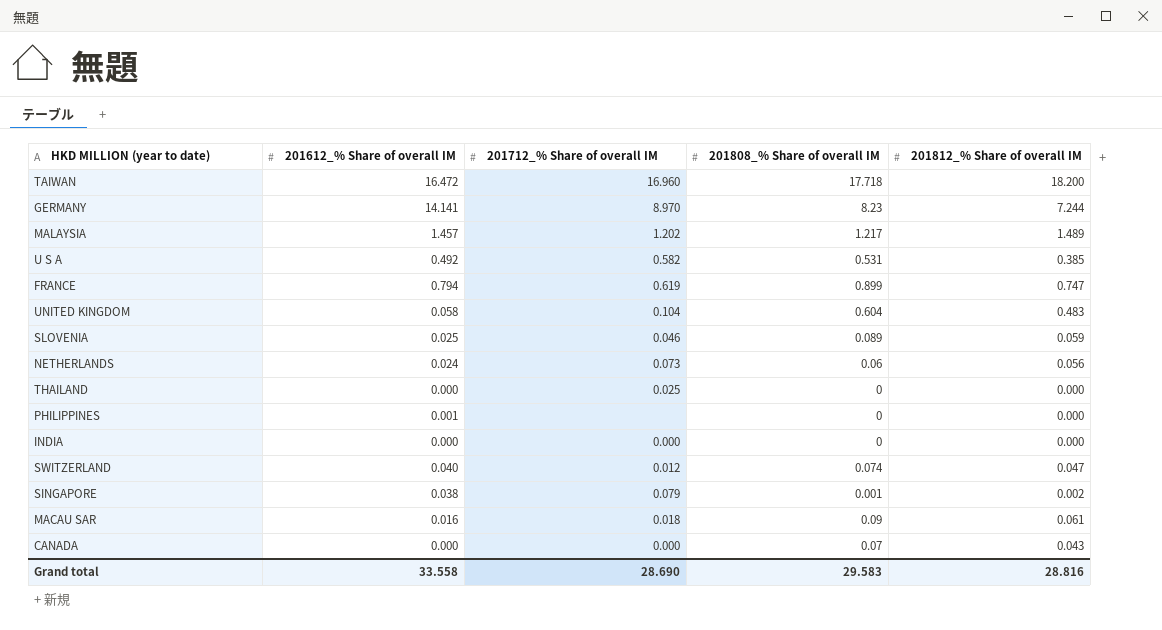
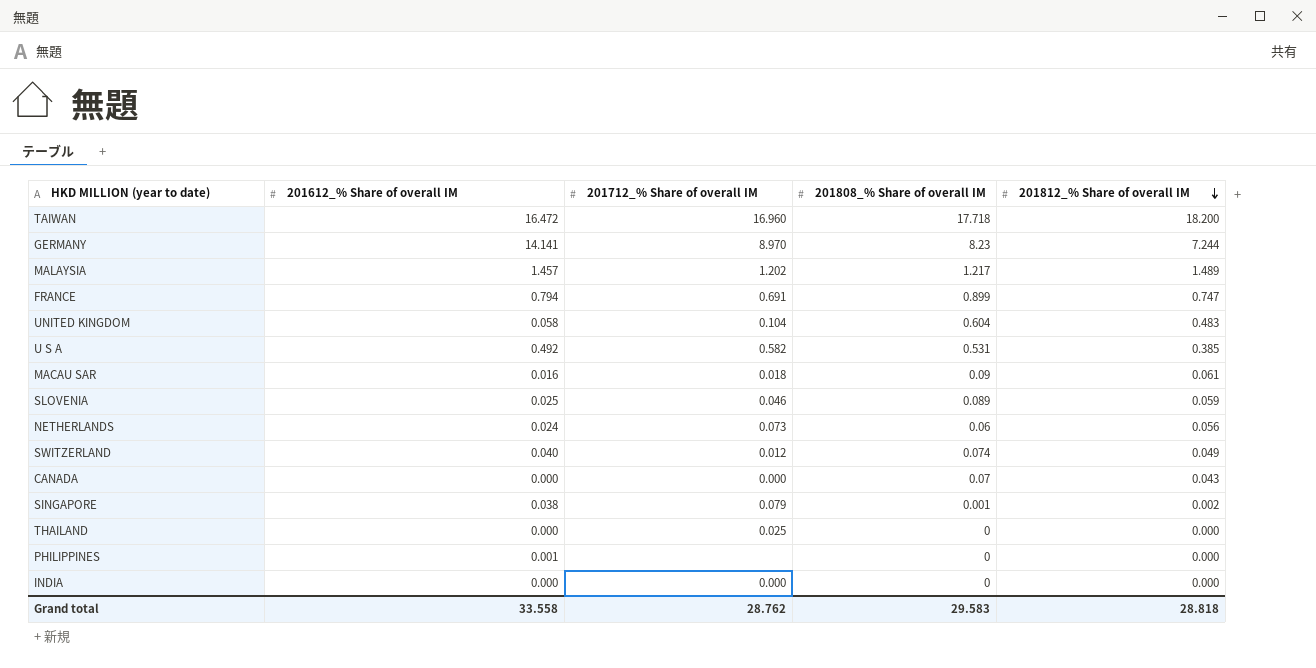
row order: none -> 201812_% Share of overall IM descending
FRANCE | 201712_% Share of overall IM: 0.619 -> 0.691
SWITZERLAND | 201812_% Share of overall IM: 0.047 -> 0.049
Grand total | 201712_% Share of overall IM: 28.690 -> 28.762
Grand total | 201812_% Share of overall IM: 28.816 -> 28.818

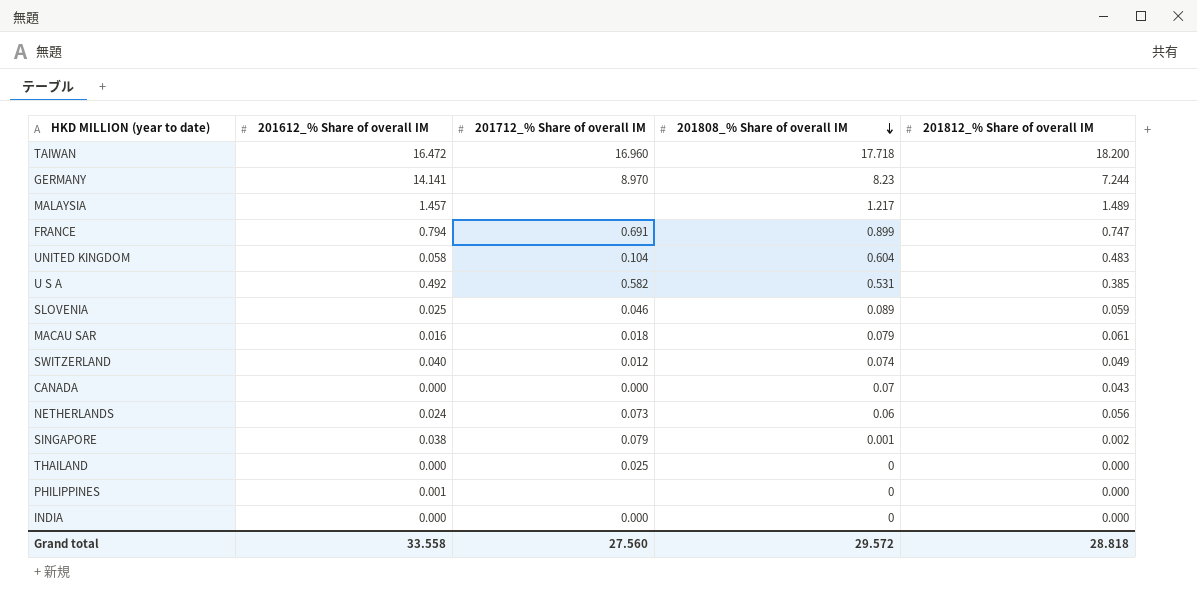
row order: 201812_% Share of overall IM descending -> 201808_% Share of overall IM descending
MALAYSIA | 201712_% Share of overall IM: 1.202 -> none
MACAU SAR | 201808_% Share of overall IM: 0.09 -> 0.079
Grand total | 201712_% Share of overall IM: 28.762 -> 27.560
Grand total | 201808_% Share of overall IM: 29.583 -> 29.572

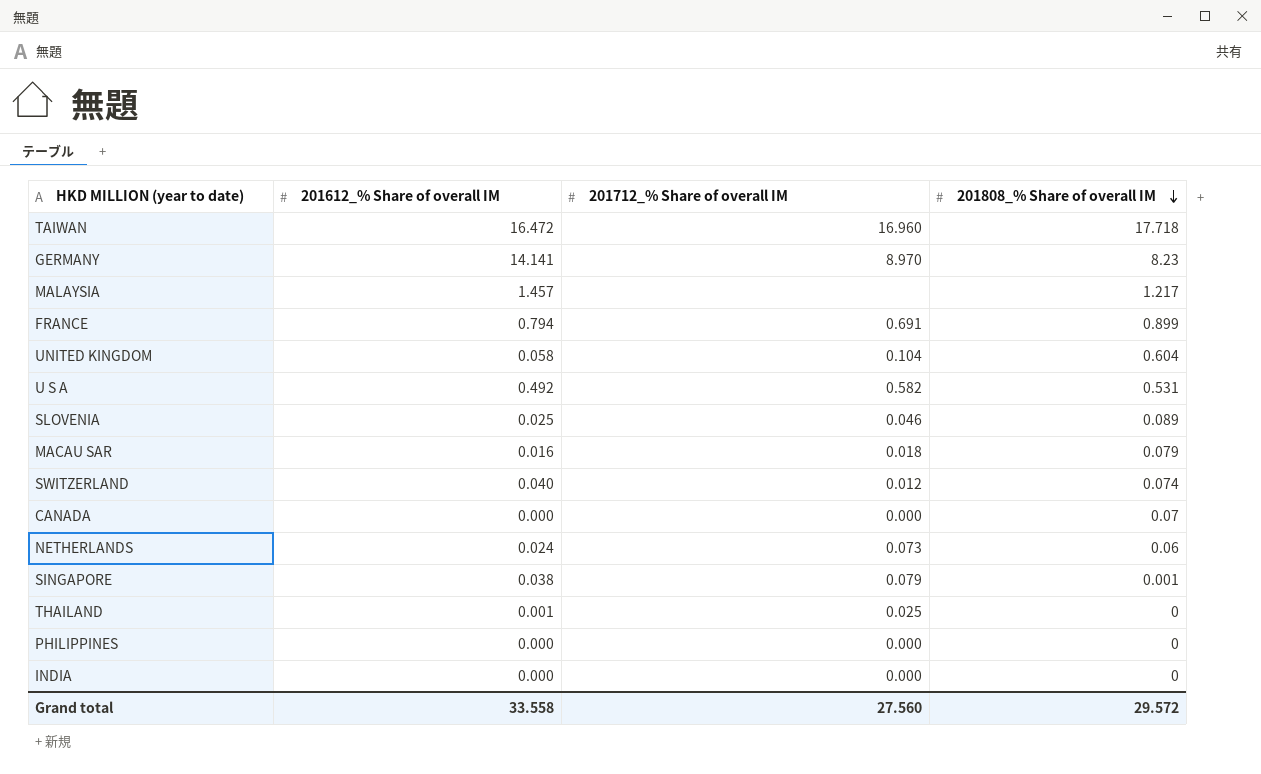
column 201812_% Share of overall IM | position: 5 -> none
THAILAND | 201612_% Share of overall IM: 0.000 -> 0.001
PHILIPPINES | 201612_% Share of overall IM: 0.001 -> 0.000
PHILIPPINES | 201712_% Share of overall IM: none -> 0.000

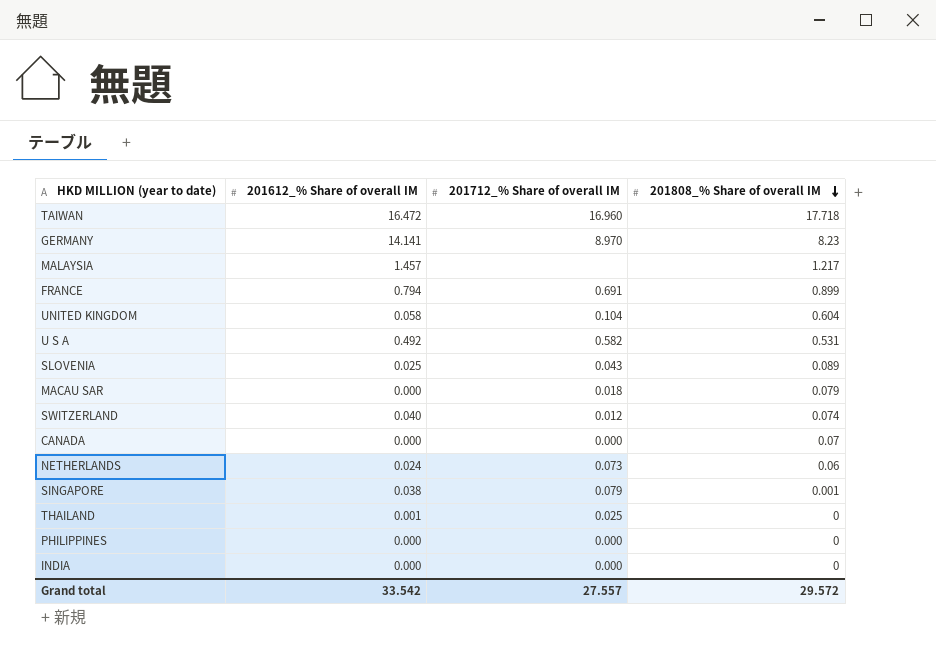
SLOVENIA | 201712_% Share of overall IM: 0.046 -> 0.043
MACAU SAR | 201612_% Share of overall IM: 0.016 -> 0.000
Grand total | 201612_% Share of overall IM: 33.558 -> 33.542
Grand total | 201712_% Share of overall IM: 27.560 -> 27.557

